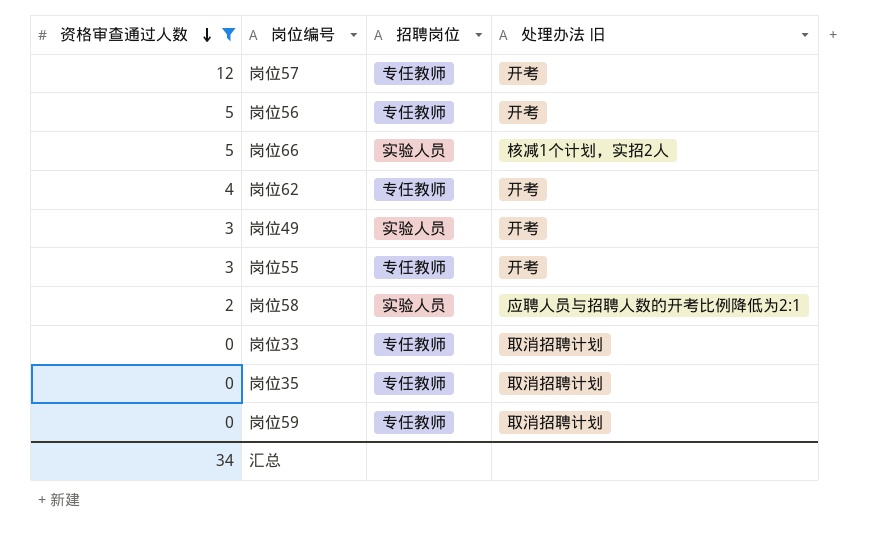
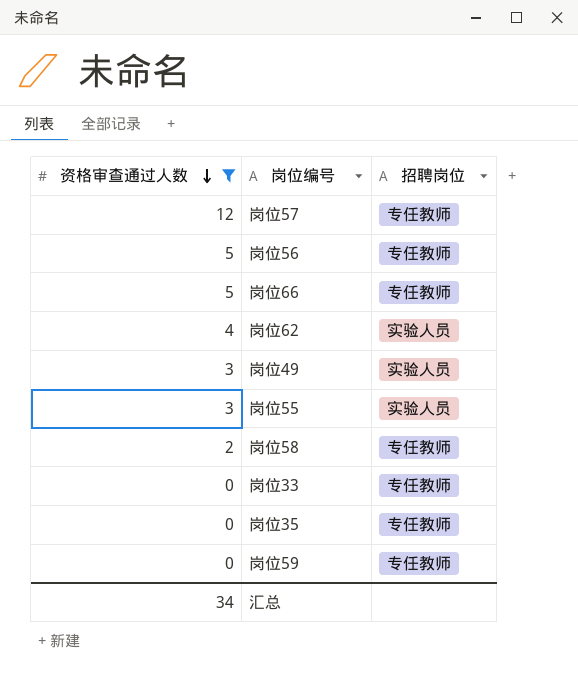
column 处理办法 旧 | position: 4 -> none
岗位66 | 招聘岗位: 实验人员 -> 专任教师
岗位62 | 招聘岗位: 专任教师 -> 实验人员
岗位55 | 招聘岗位: 专任教师 -> 实验人员
岗位58 | 招聘岗位: 实验人员 -> 专任教师

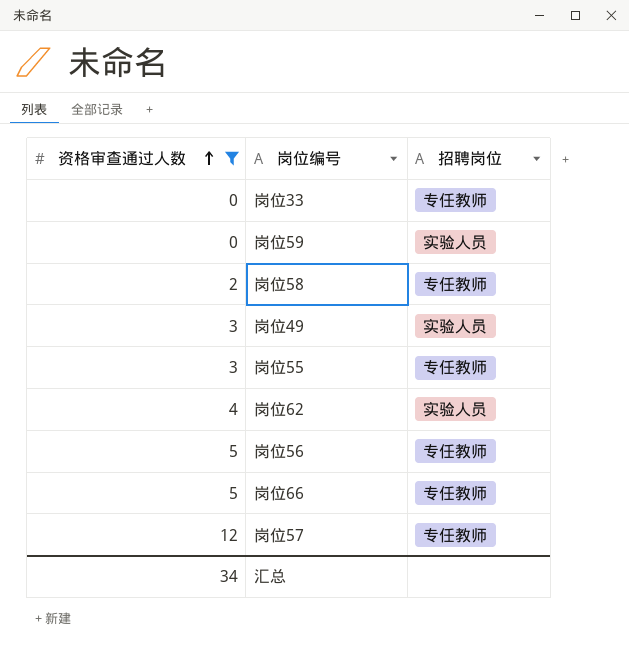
row order: 资格审查通过人数 descending -> 资格审查通过人数 ascending
row 岗位35: 0 | 专任教师 -> none
岗位59 | 招聘岗位: 专任教师 -> 实验人员
岗位55 | 招聘岗位: 实验人员 -> 专任教师

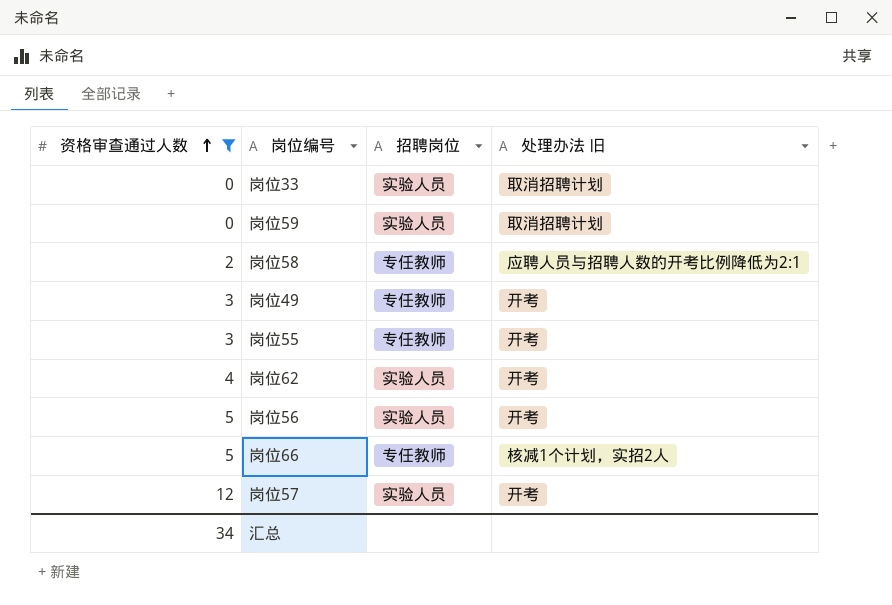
column 处理办法 旧 | position: none -> 4
岗位33 | 招聘岗位: 专任教师 -> 实验人员
岗位49 | 招聘岗位: 实验人员 -> 专任教师
岗位56 | 招聘岗位: 专任教师 -> 实验人员
岗位57 | 招聘岗位: 专任教师 -> 实验人员

